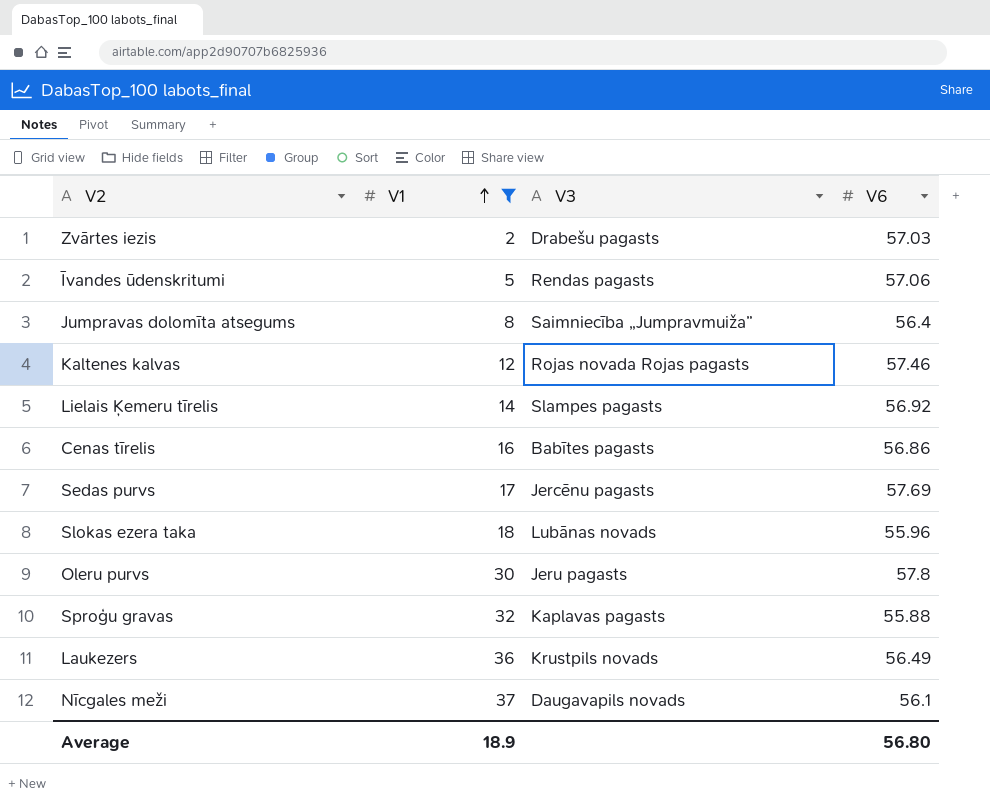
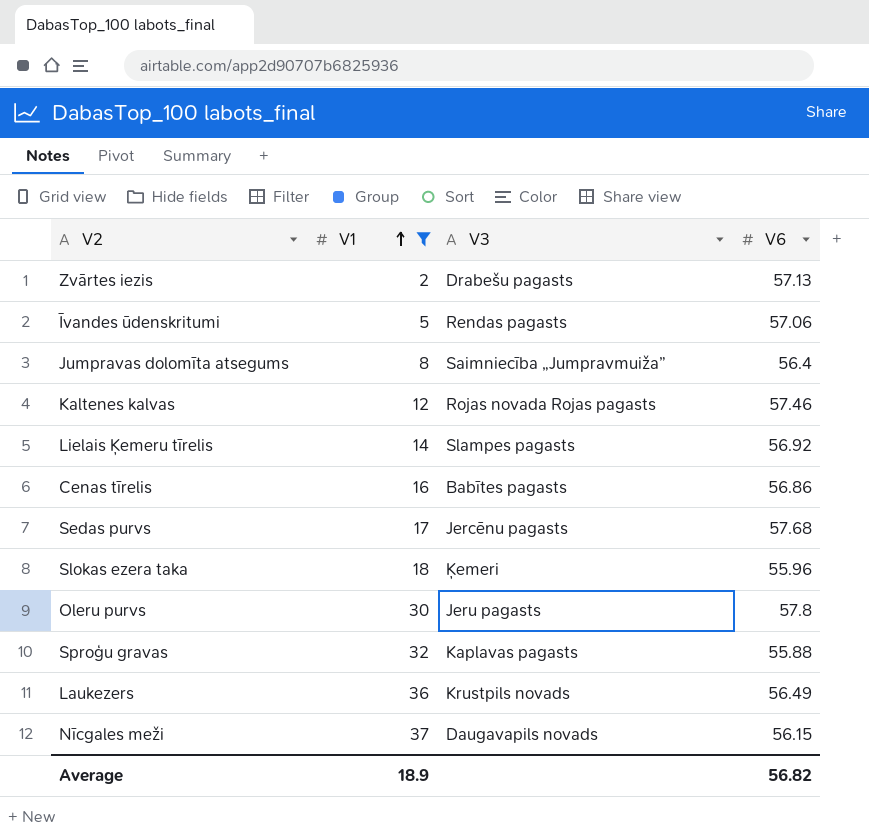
Zvārtes iezis | V6: 57.03 -> 57.13
Sedas purvs | V6: 57.69 -> 57.68
Slokas ezera taka | V3: Lubānas novads -> Ķemeri
Nīcgales meži | V6: 56.1 -> 56.15
Average | V6: 56.80 -> 56.82

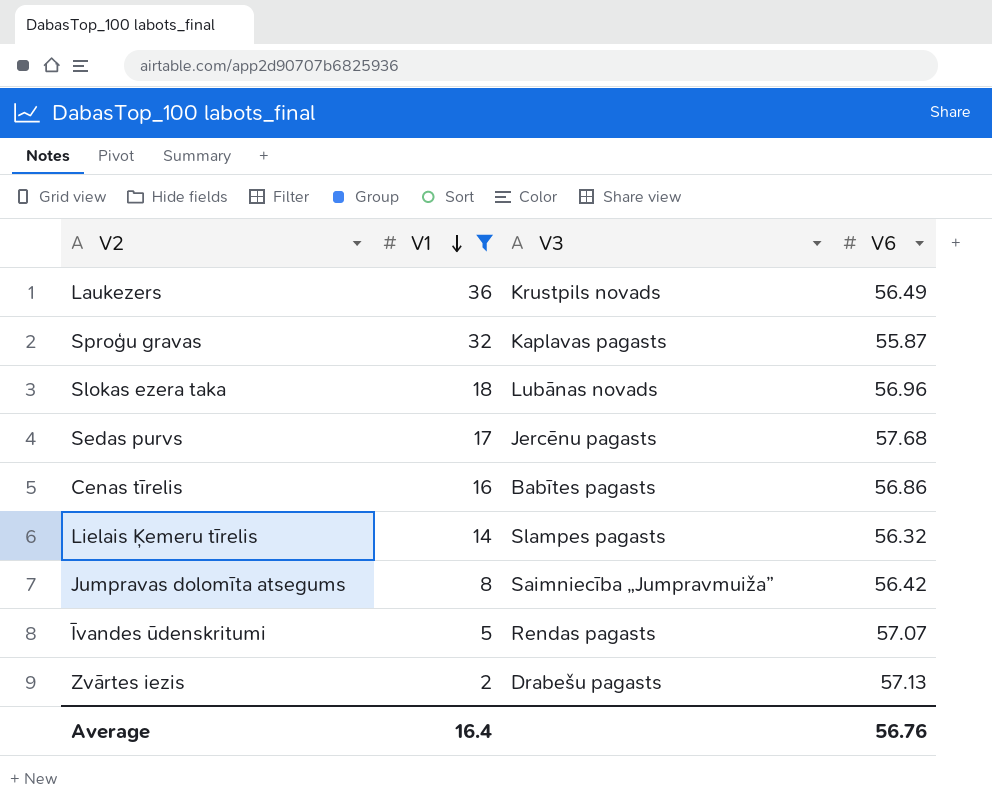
row order: V1 ascending -> V1 descending
row Kaltenes kalvas: 12 | Rojas novada Rojas pagasts | 57.46 -> none
row Oleru purvs: 30 | Jeru pagasts | 57.8 -> none
row Nīcgales meži: 37 | Daugavapils novads | 56.15 -> none
Sproģu gravas | V6: 55.88 -> 55.87
Slokas ezera taka | V3: Ķemeri -> Lubānas novads
Slokas ezera taka | V6: 55.96 -> 56.96
Lielais Ķemeru tīrelis | V6: 56.92 -> 56.32
Jumpravas dolomīta atsegums | V6: 56.4 -> 56.42
Īvandes ūdenskritumi | V6: 57.06 -> 57.07
Average | V1: 18.9 -> 16.4
Average | V6: 56.82 -> 56.76

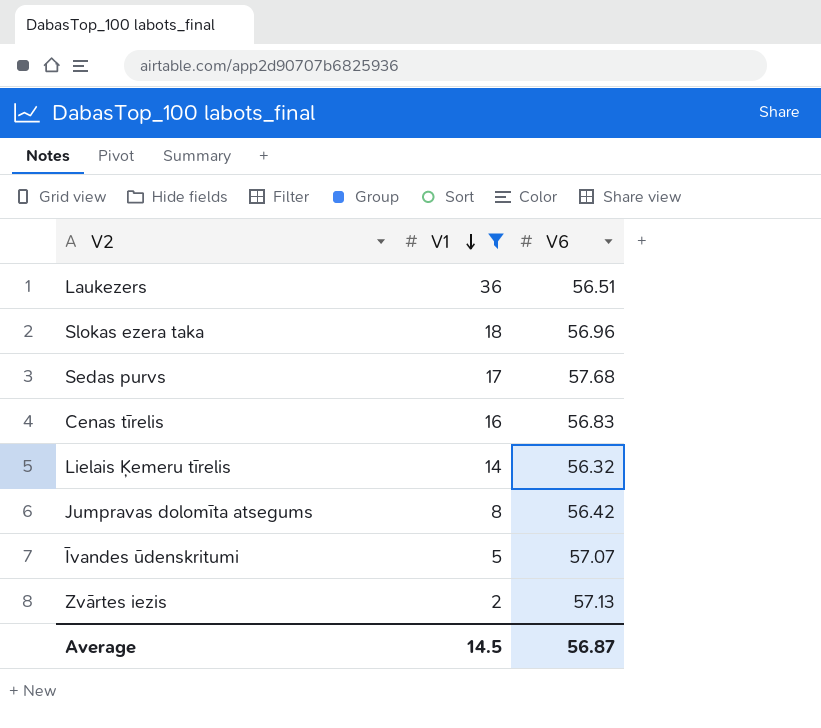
column V3 | position: 3 -> none
row Sproģu gravas: 32 | Kaplavas pagasts | 55.87 -> none
Laukezers | V6: 56.49 -> 56.51
Cenas tīrelis | V6: 56.86 -> 56.83
Average | V1: 16.4 -> 14.5
Average | V6: 56.76 -> 56.87

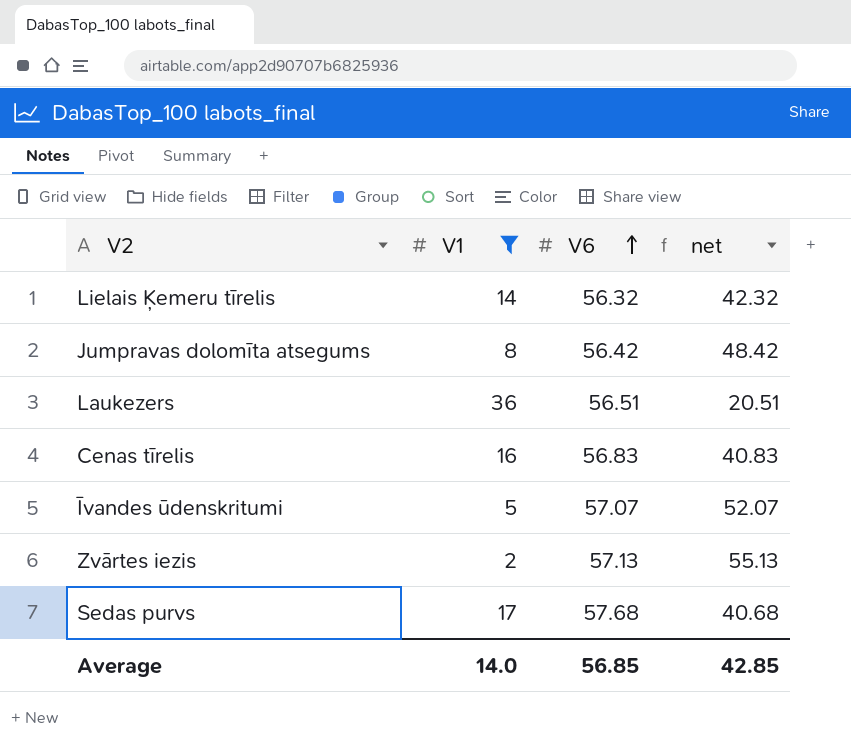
row order: V1 descending -> V6 ascending
column net | formula: none -> [V6] - [V1]
row Slokas ezera taka: 18 | 56.96 -> none
Average | V1: 14.5 -> 14.0
Average | V6: 56.87 -> 56.85

